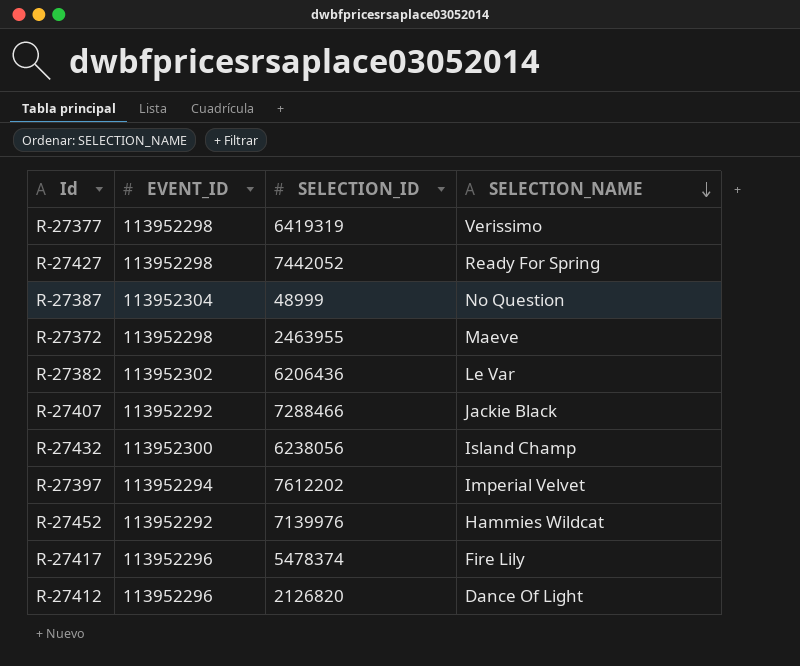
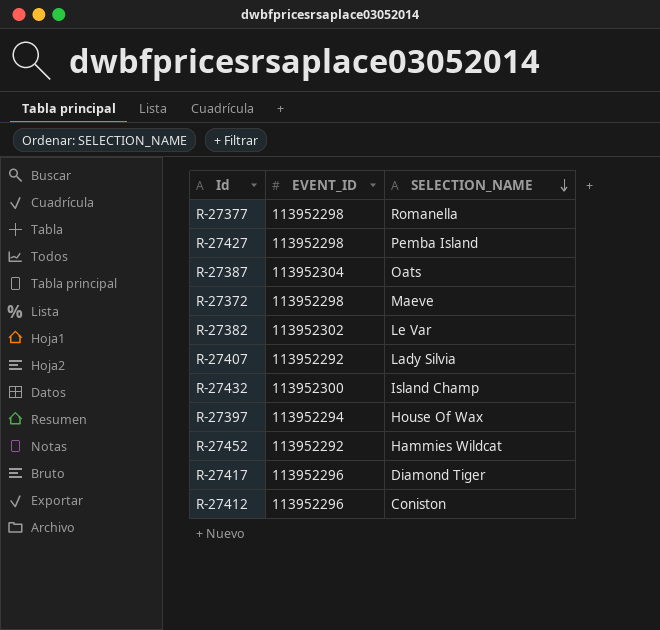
column SELECTION_ID | position: 3 -> none
R-27377 | SELECTION_NAME: Verissimo -> Romanella
R-27427 | SELECTION_NAME: Ready For Spring -> Pemba Island
R-27387 | SELECTION_NAME: No Question -> Oats
R-27407 | SELECTION_NAME: Jackie Black -> Lady Silvia
R-27397 | SELECTION_NAME: Imperial Velvet -> House Of Wax
R-27417 | SELECTION_NAME: Fire Lily -> Diamond Tiger
R-27412 | SELECTION_NAME: Dance Of Light -> Coniston

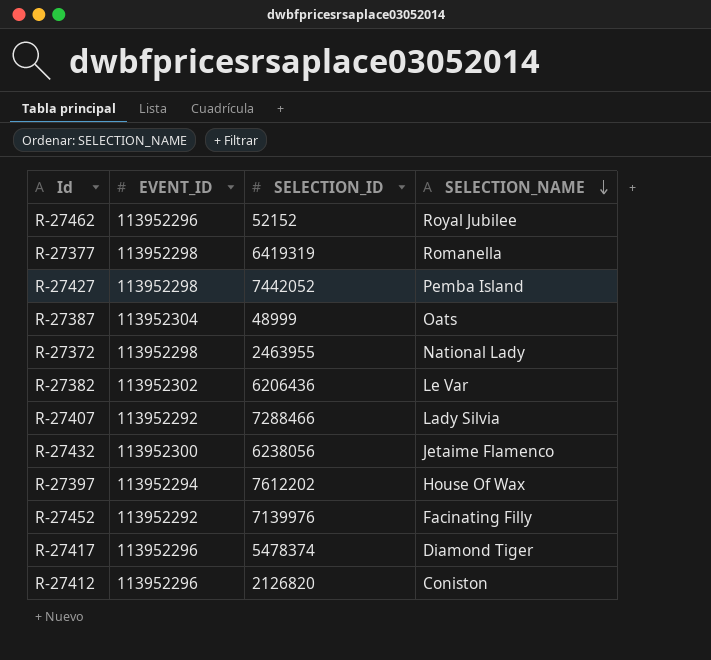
column SELECTION_ID | position: none -> 3
row R-27462: none -> 113952296 | 52152 | Royal Jubilee
R-27372 | SELECTION_NAME: Maeve -> National Lady
R-27432 | SELECTION_NAME: Island Champ -> Jetaime Flamenco
R-27452 | SELECTION_NAME: Hammies Wildcat -> Facinating Filly

